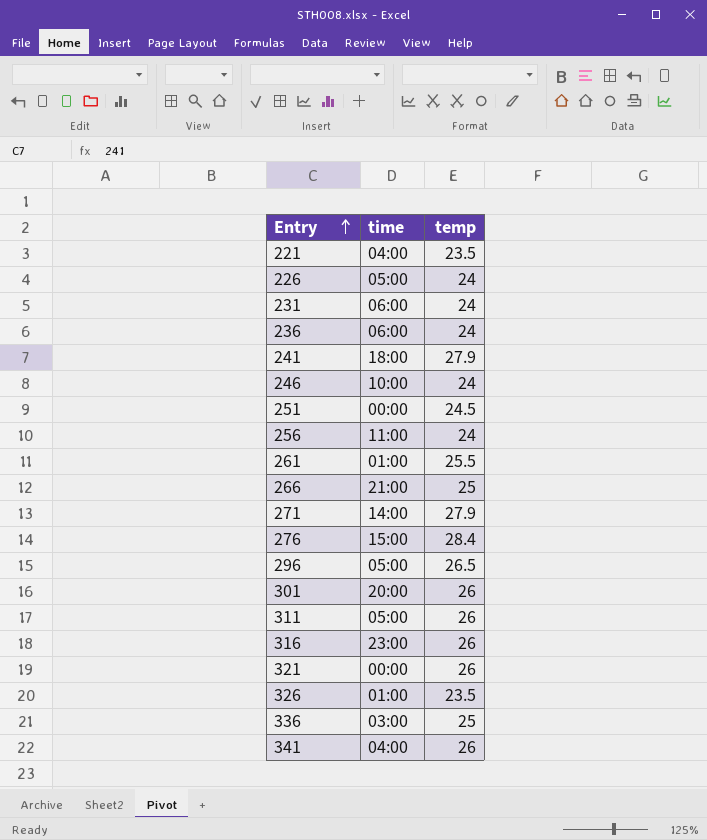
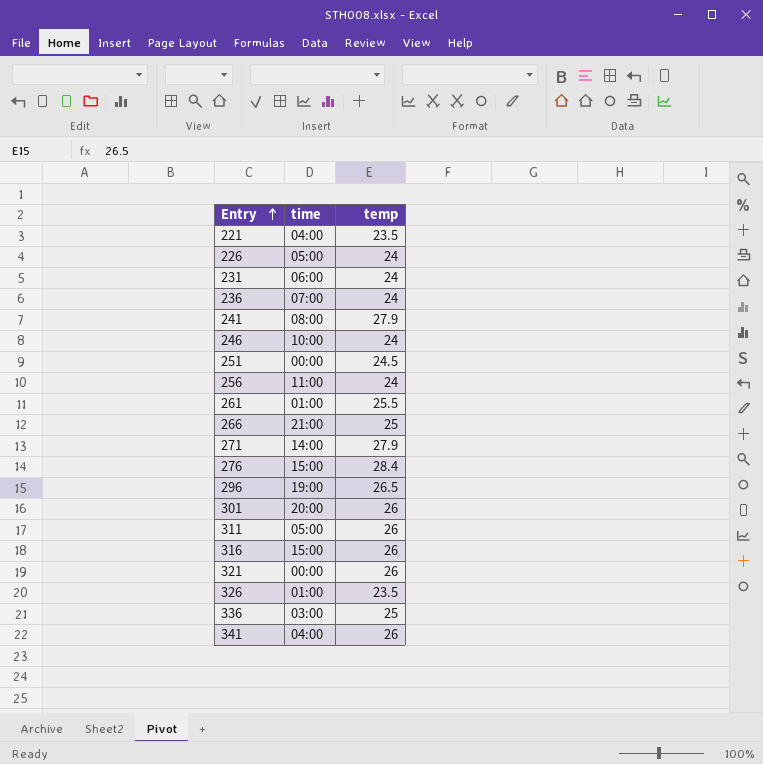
236 | time: 06:00 -> 07:00
241 | time: 18:00 -> 08:00
296 | time: 05:00 -> 19:00
316 | time: 23:00 -> 15:00

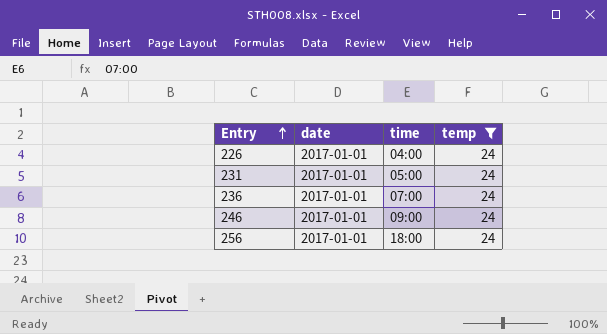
filter: none -> temp = 24
column date | position: none -> 2
226 | time: 05:00 -> 04:00
231 | time: 06:00 -> 05:00
246 | time: 10:00 -> 09:00
256 | time: 11:00 -> 18:00

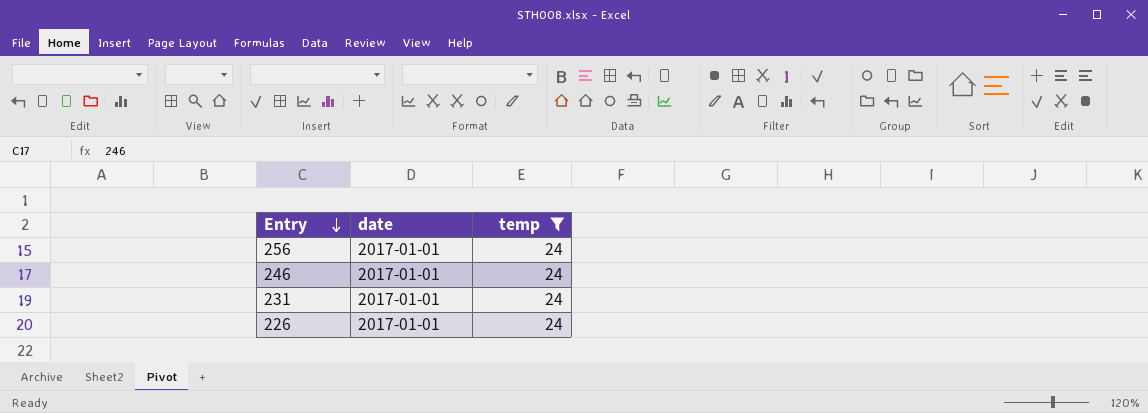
row order: Entry ascending -> Entry descending
column time | position: 3 -> none
row 236: 2017-01-01 | 07:00 | 24 -> none

